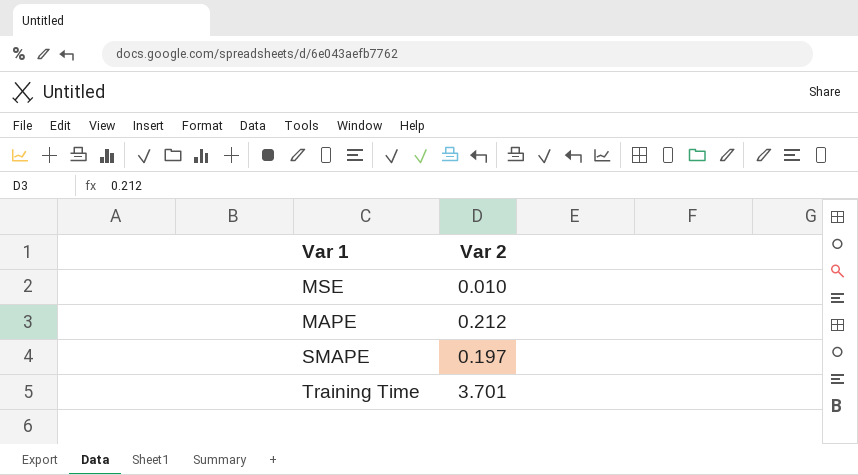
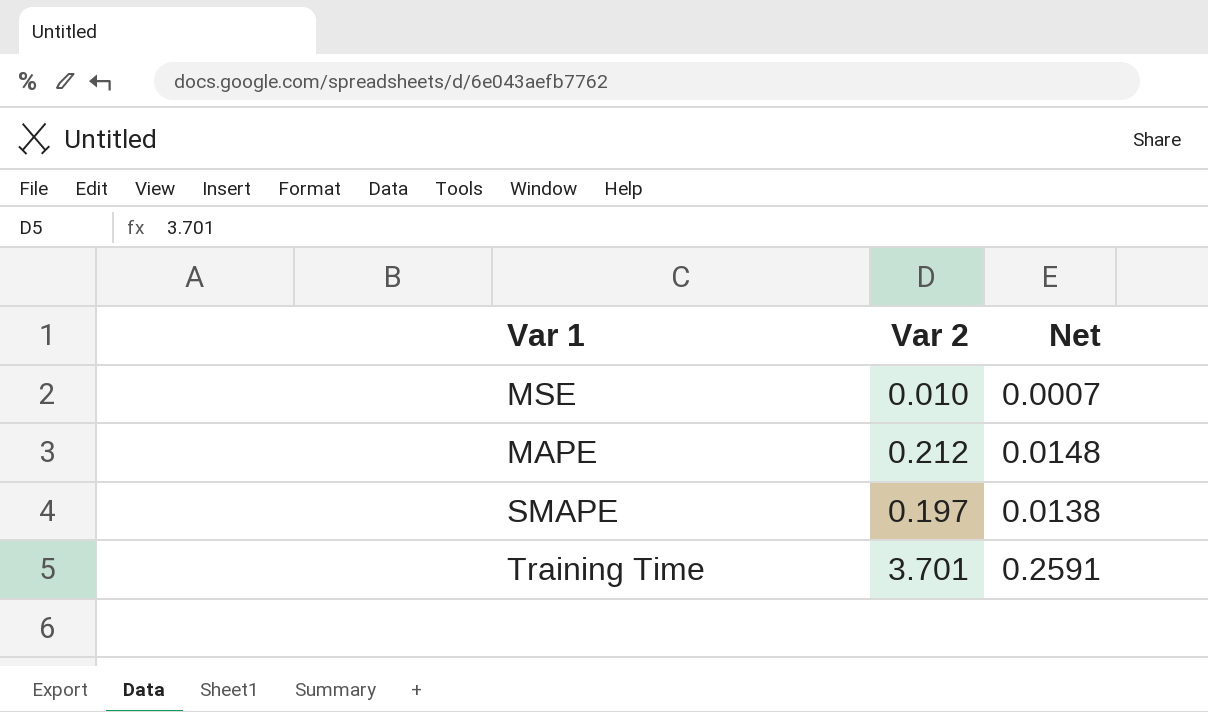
column Net | formula: none -> [Var 2] * 0.07

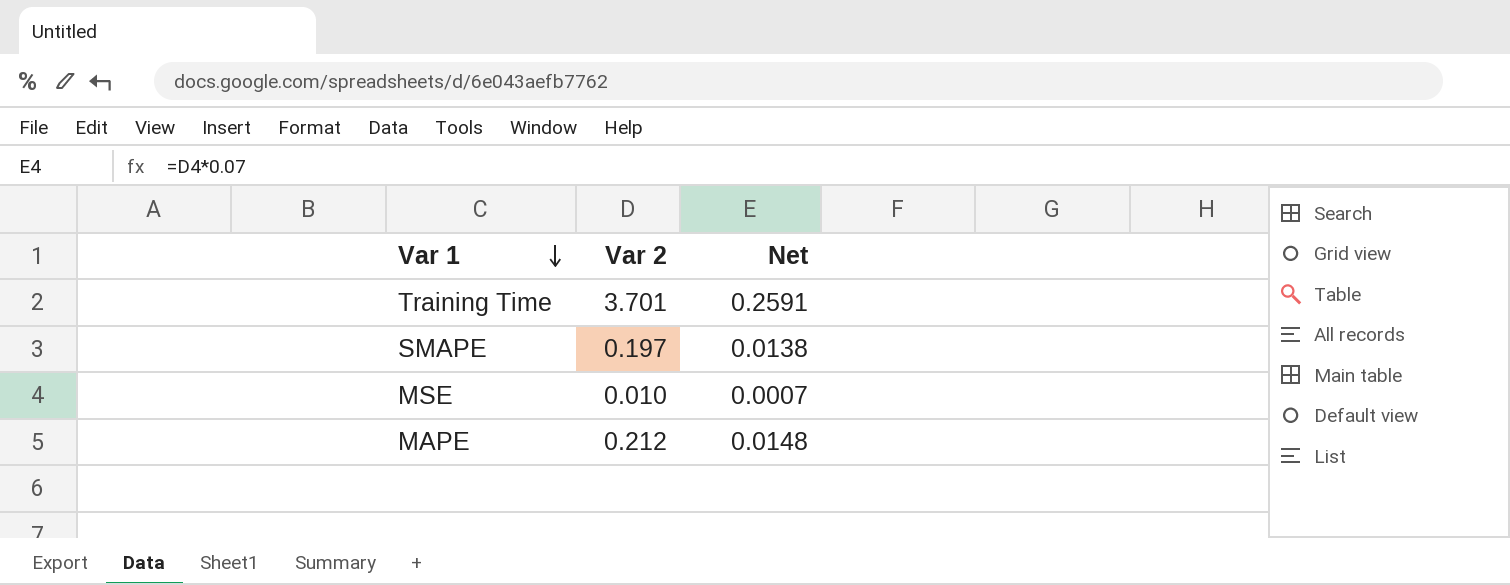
row order: none -> Var 1 descending

